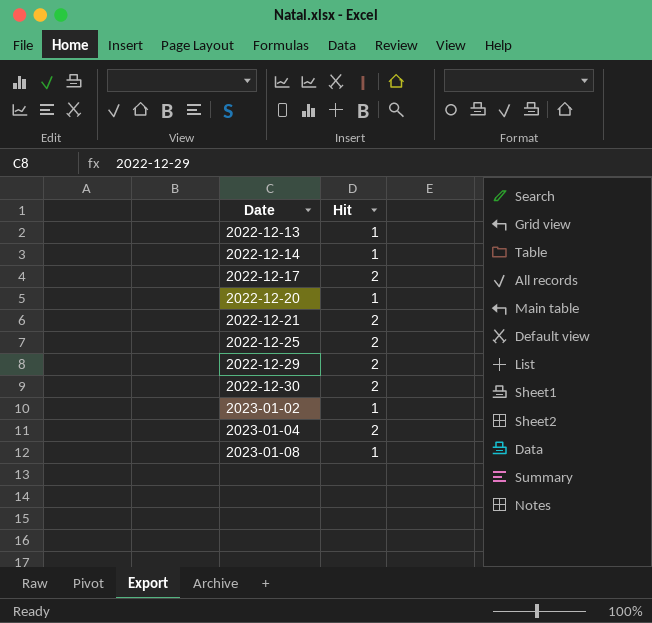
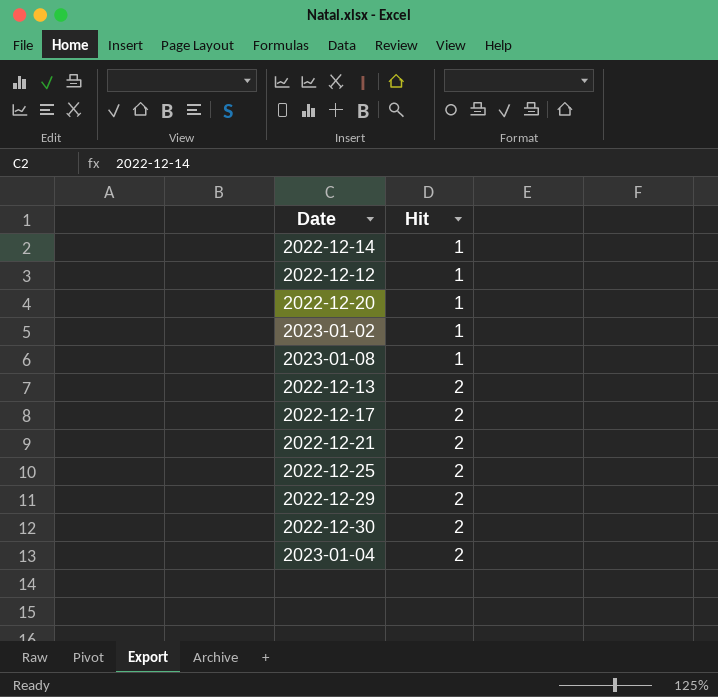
row order: Date ascending -> Hit ascending
row 2022-12-12: none -> 1
2022-12-13 | Hit: 1 -> 2

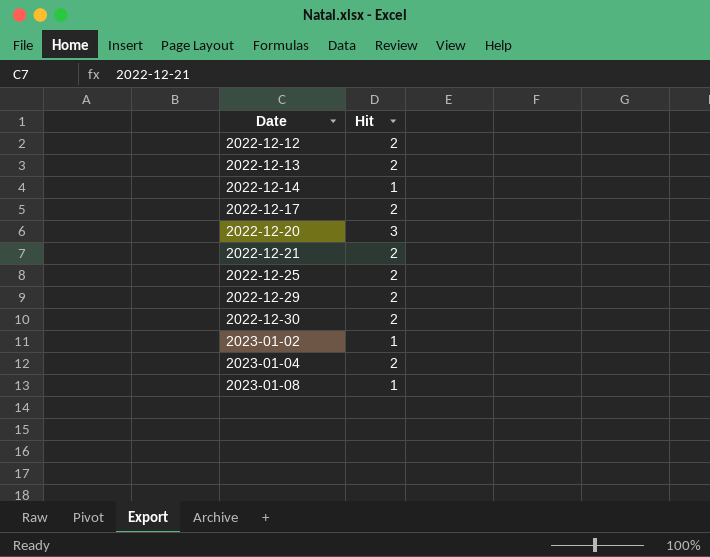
row order: Hit ascending -> Date ascending
2022-12-12 | Hit: 1 -> 2
2022-12-20 | Hit: 1 -> 3

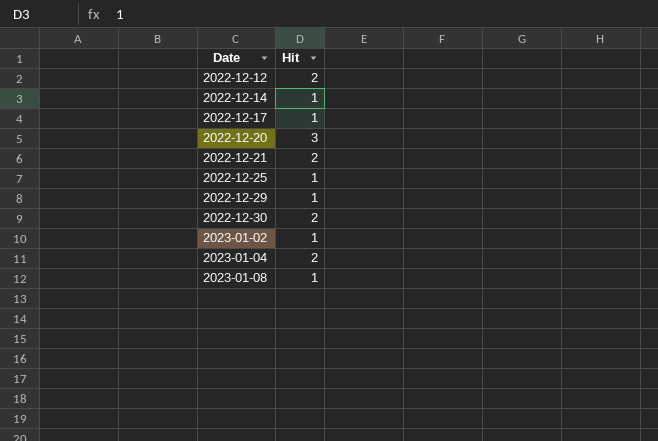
row 2022-12-13: 2 -> none
2022-12-17 | Hit: 2 -> 1
2022-12-25 | Hit: 2 -> 1
2022-12-29 | Hit: 2 -> 1

